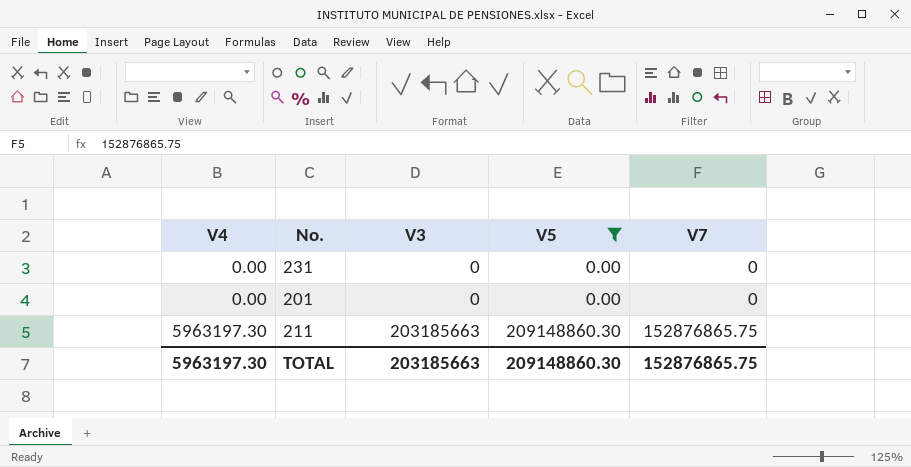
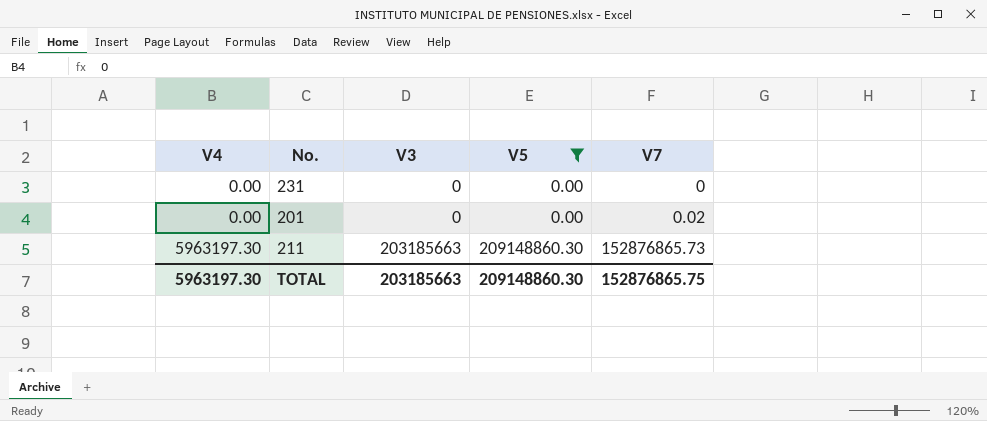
201 | V7: 0 -> 0.02
211 | V7: 152876865.75 -> 152876865.73

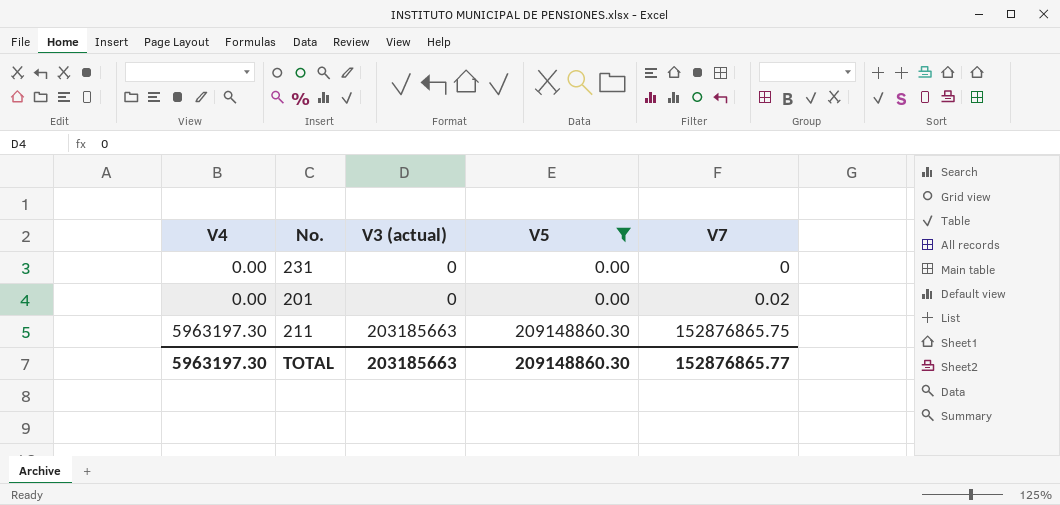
column name: V3 -> V3 (actual)
211 | V7: 152876865.73 -> 152876865.75
TOTAL | V7: 152876865.75 -> 152876865.77

